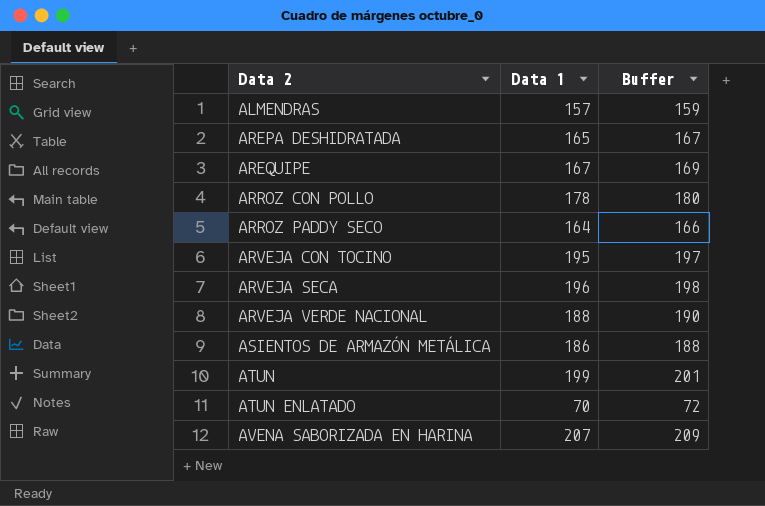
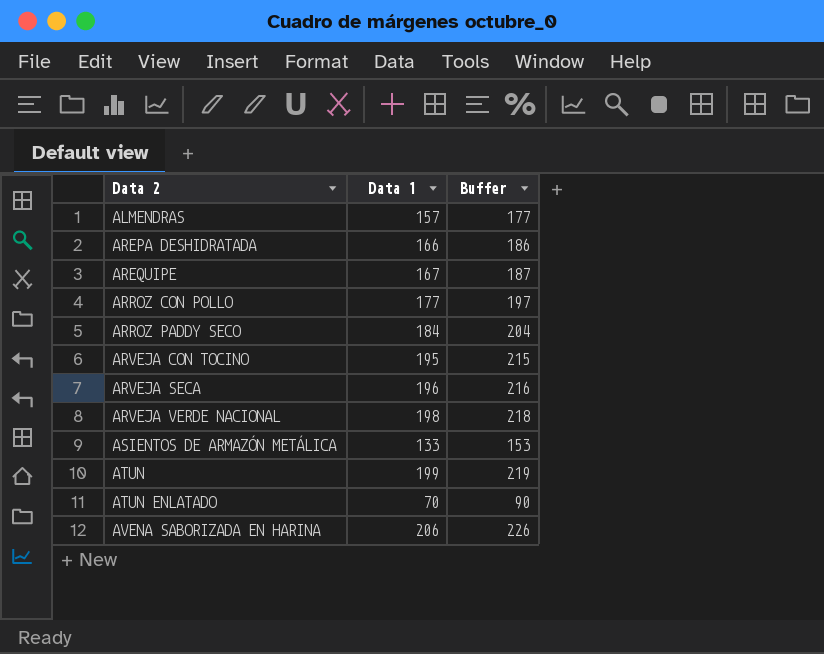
column Buffer | formula: [Data 1] + 2 -> [Data 1] + 20
AREPA DESHIDRATADA | Data 1: 165 -> 166
ARROZ CON POLLO | Data 1: 178 -> 177
ARROZ PADDY SECO | Data 1: 164 -> 184
ARVEJA VERDE NACIONAL | Data 1: 188 -> 198
ASIENTOS DE ARMAZÓN METÁLICA | Data 1: 186 -> 133
AVENA SABORIZADA EN HARINA | Data 1: 207 -> 206

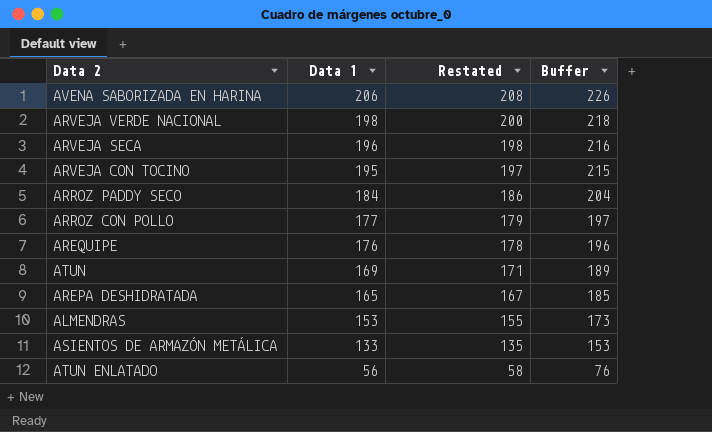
row order: Data 2 ascending -> Data 1 descending
column Restated | formula: none -> [Data 1] + 2
AREQUIPE | Data 1: 167 -> 176
AREQUIPE | Buffer: 187 -> 196
ATUN | Data 1: 199 -> 169
ATUN | Buffer: 219 -> 189
AREPA DESHIDRATADA | Data 1: 166 -> 165
AREPA DESHIDRATADA | Buffer: 186 -> 185
ALMENDRAS | Data 1: 157 -> 153
ALMENDRAS | Buffer: 177 -> 173
ATUN ENLATADO | Data 1: 70 -> 56
ATUN ENLATADO | Buffer: 90 -> 76

